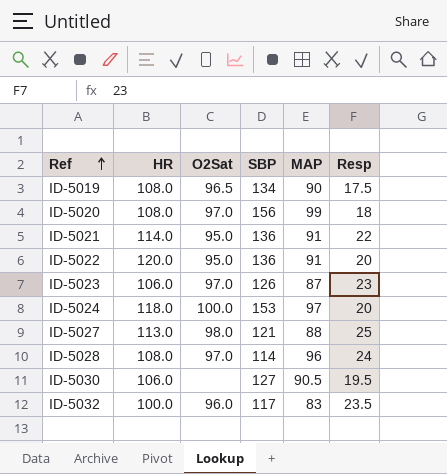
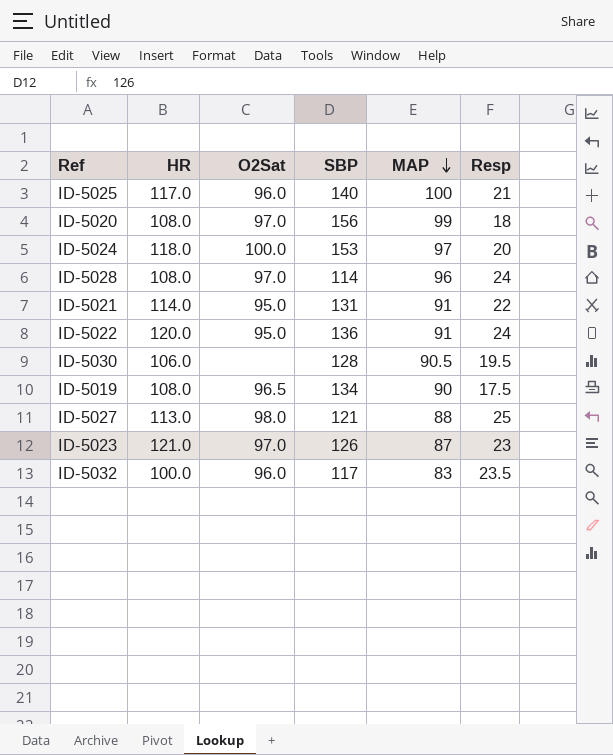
row order: Ref ascending -> MAP descending
row ID-5025: none -> 117.0 | 96.0 | 140 | 100 | 21
ID-5021 | SBP: 136 -> 131
ID-5022 | Resp: 20 -> 24
ID-5030 | SBP: 127 -> 128
ID-5023 | HR: 106.0 -> 121.0

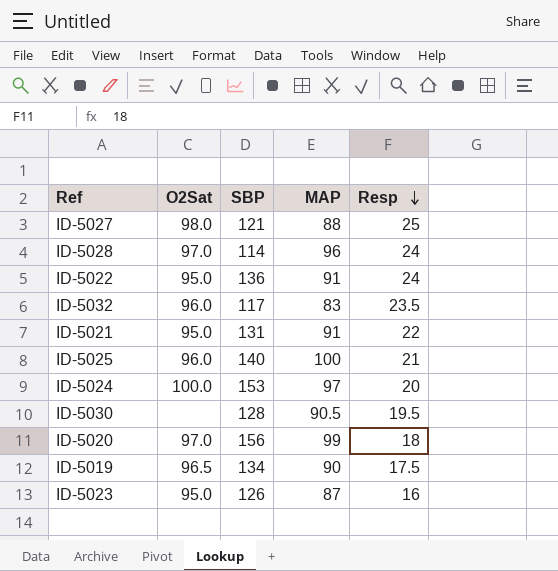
row order: MAP descending -> Resp descending
column HR | position: 2 -> none
ID-5023 | O2Sat: 97.0 -> 95.0
ID-5023 | Resp: 23 -> 16

